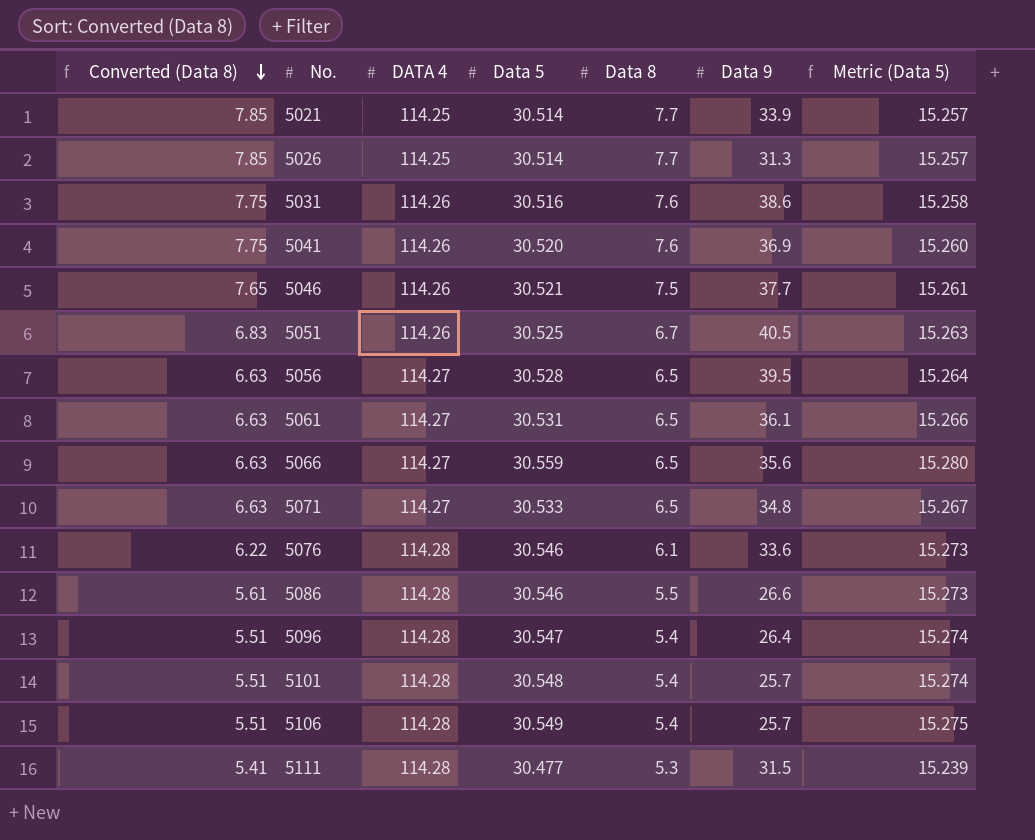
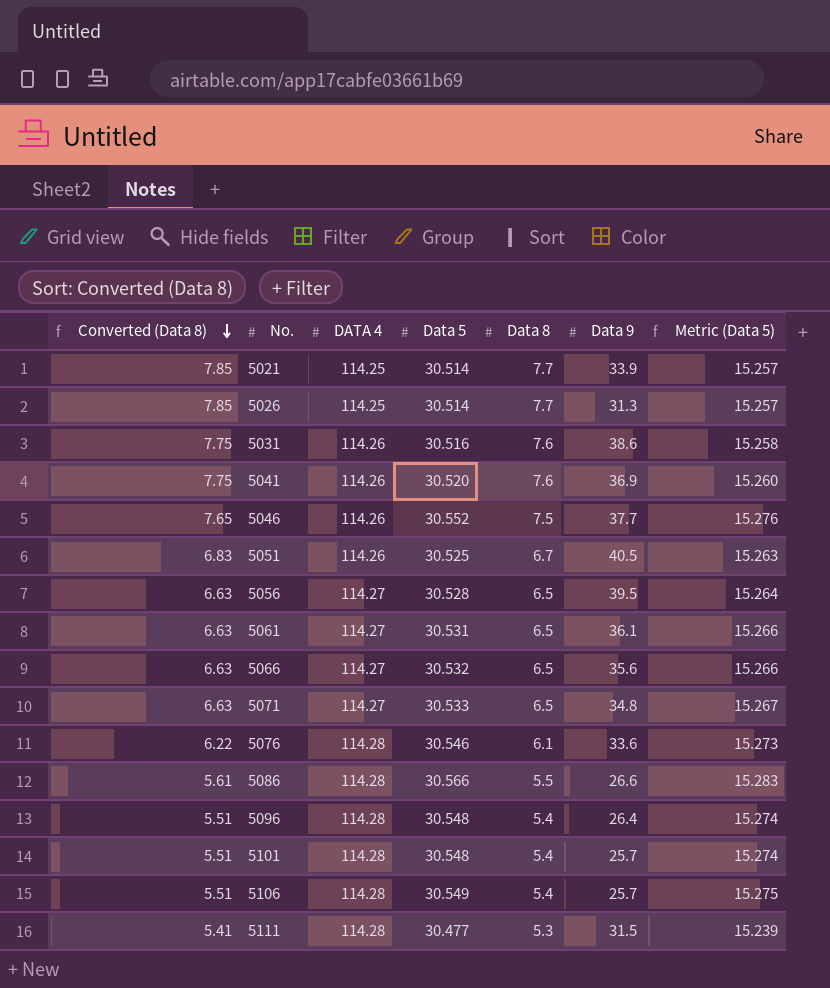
5046 | Data 5: 30.521 -> 30.552
5046 | Metric (Data 5): 15.261 -> 15.276
5066 | Data 5: 30.559 -> 30.532
5066 | Metric (Data 5): 15.280 -> 15.266
5086 | Data 5: 30.546 -> 30.566
5086 | Metric (Data 5): 15.273 -> 15.283
5096 | Data 5: 30.547 -> 30.548

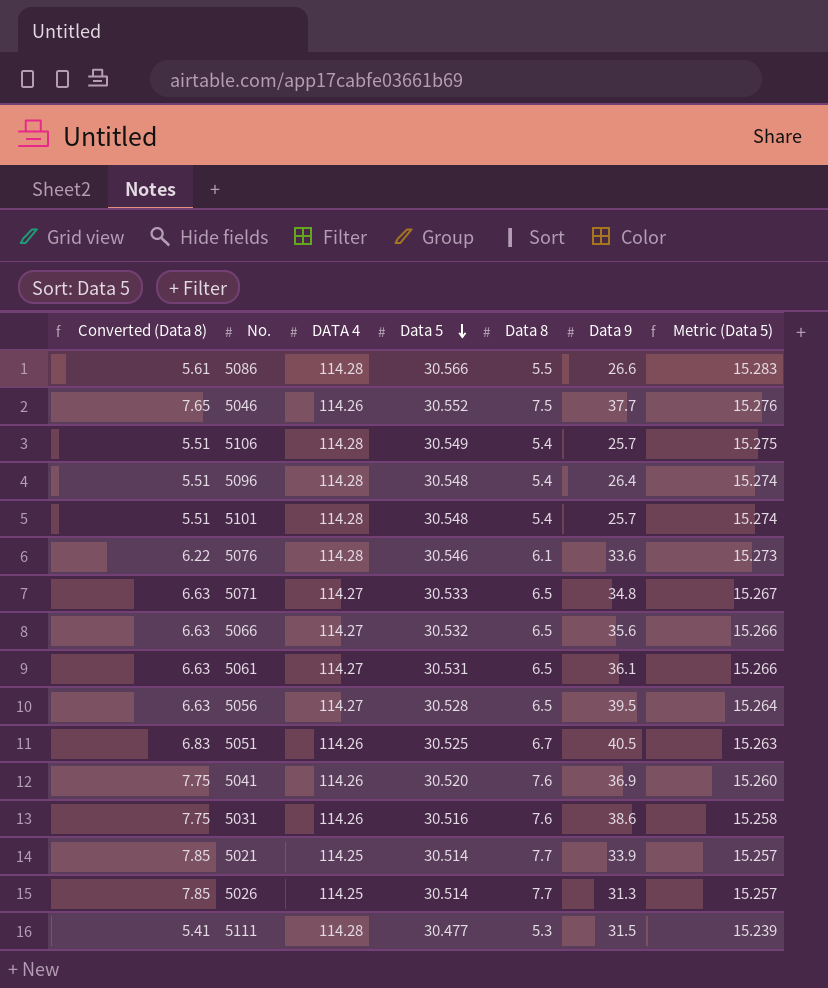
row order: Converted (Data 8) descending -> Data 5 descending

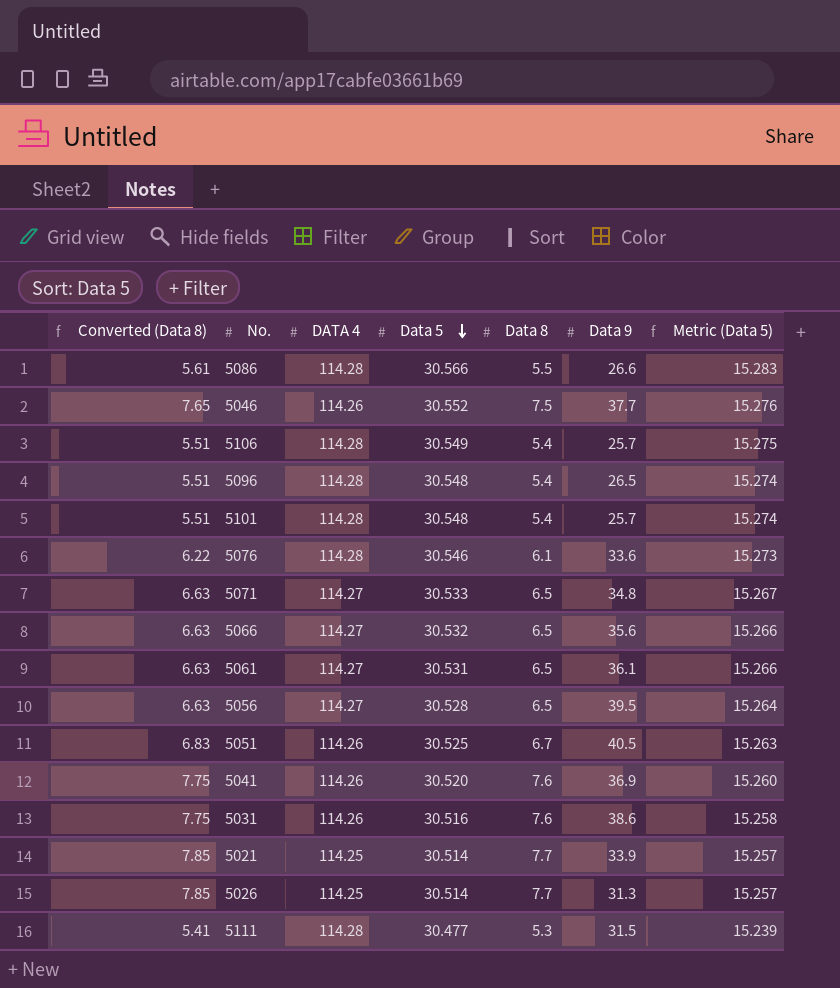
5096 | Data 9: 26.4 -> 26.5

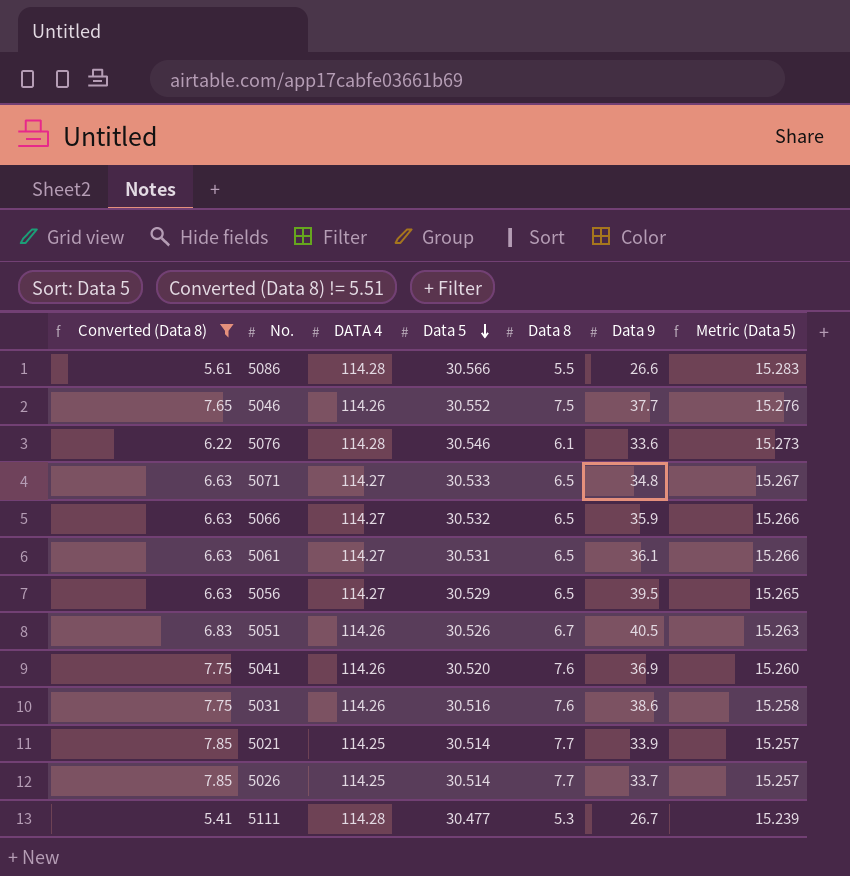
filter: none -> Converted (Data 8) != 5.51
5066 | Data 9: 35.6 -> 35.9
5056 | Data 5: 30.528 -> 30.529
5056 | Metric (Data 5): 15.264 -> 15.265
5051 | Data 5: 30.525 -> 30.526
5026 | Data 9: 31.3 -> 33.7
5111 | Data 9: 31.5 -> 26.7

